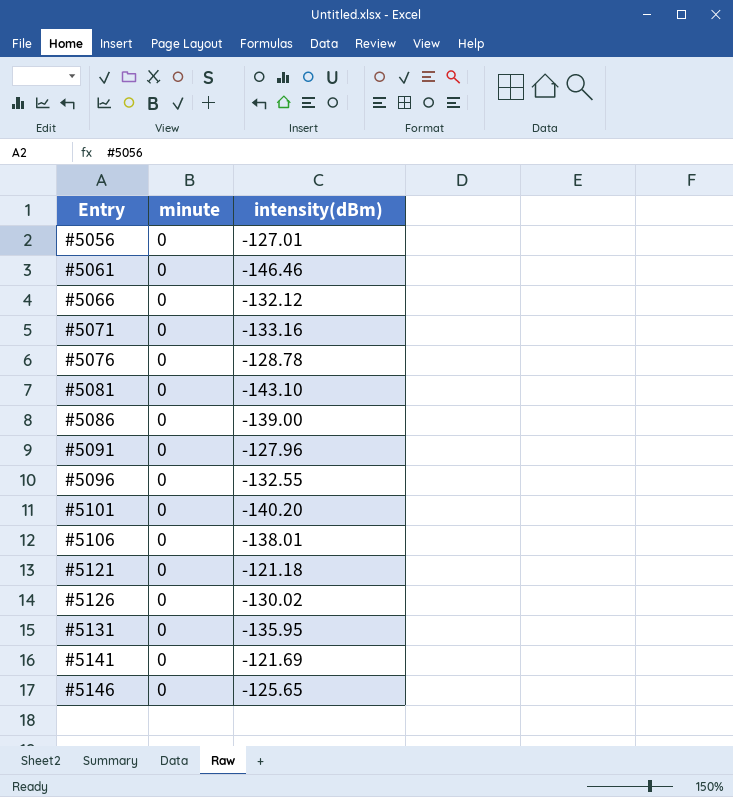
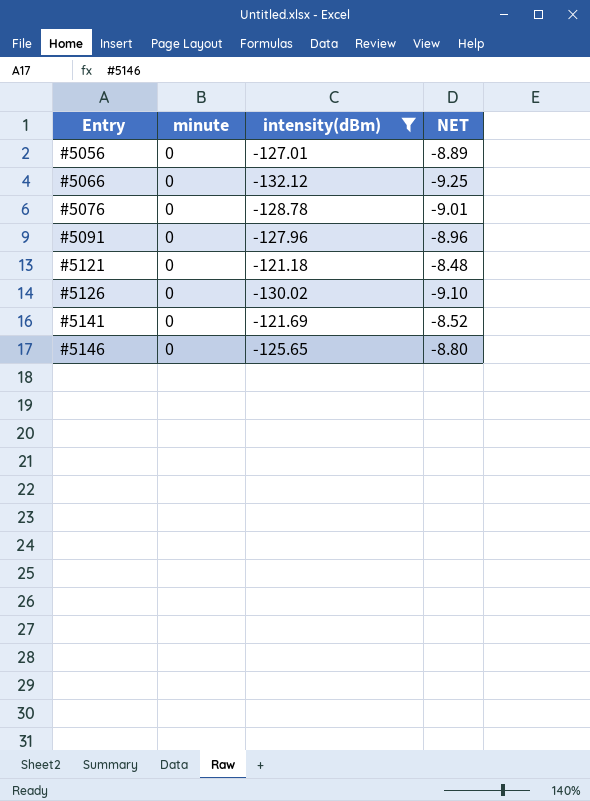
filter: none -> intensity(dBm) >= -132.12
column NET | formula: none -> [intensity(dBm)] * 0.07

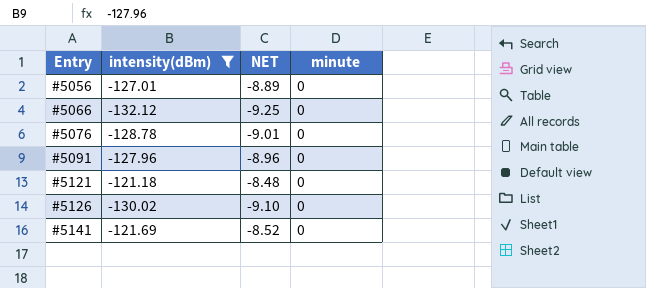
column minute | position: 2 -> 4
row #5146: 0 | -125.65 | -8.80 -> none

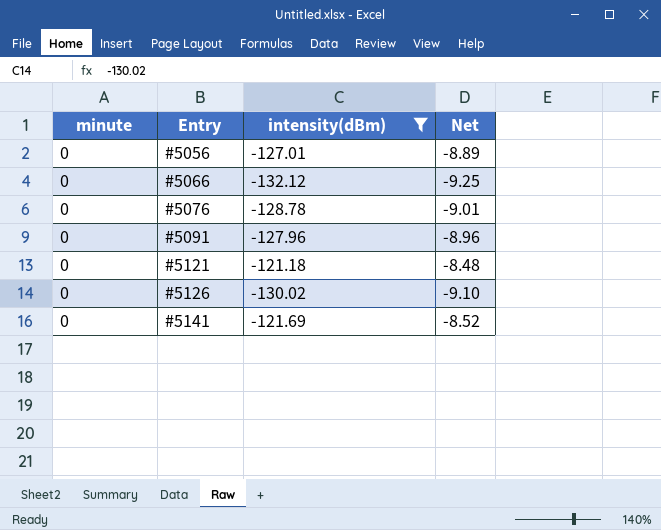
column minute | position: 4 -> 1
column name: NET -> Net

